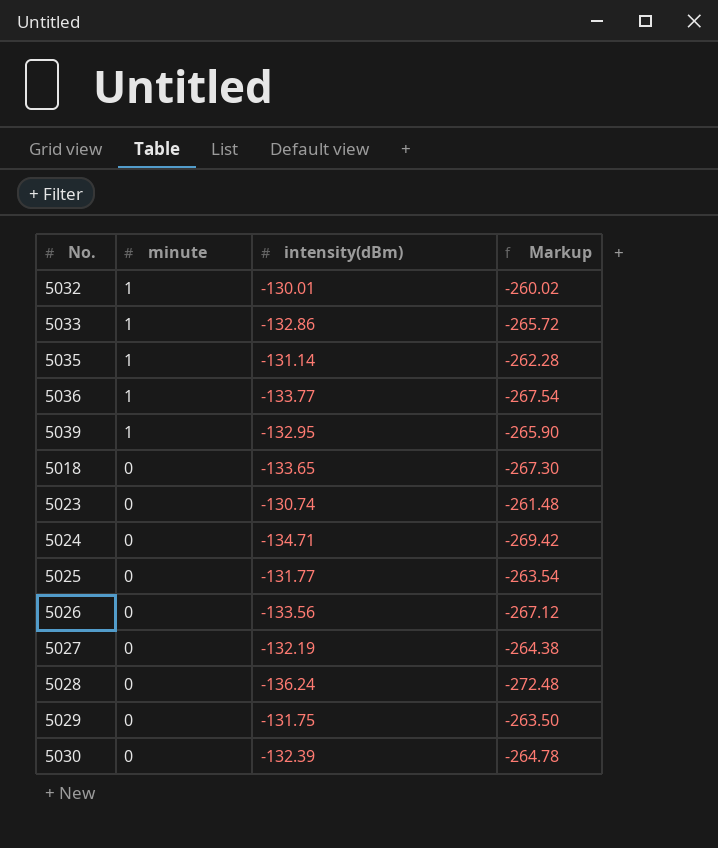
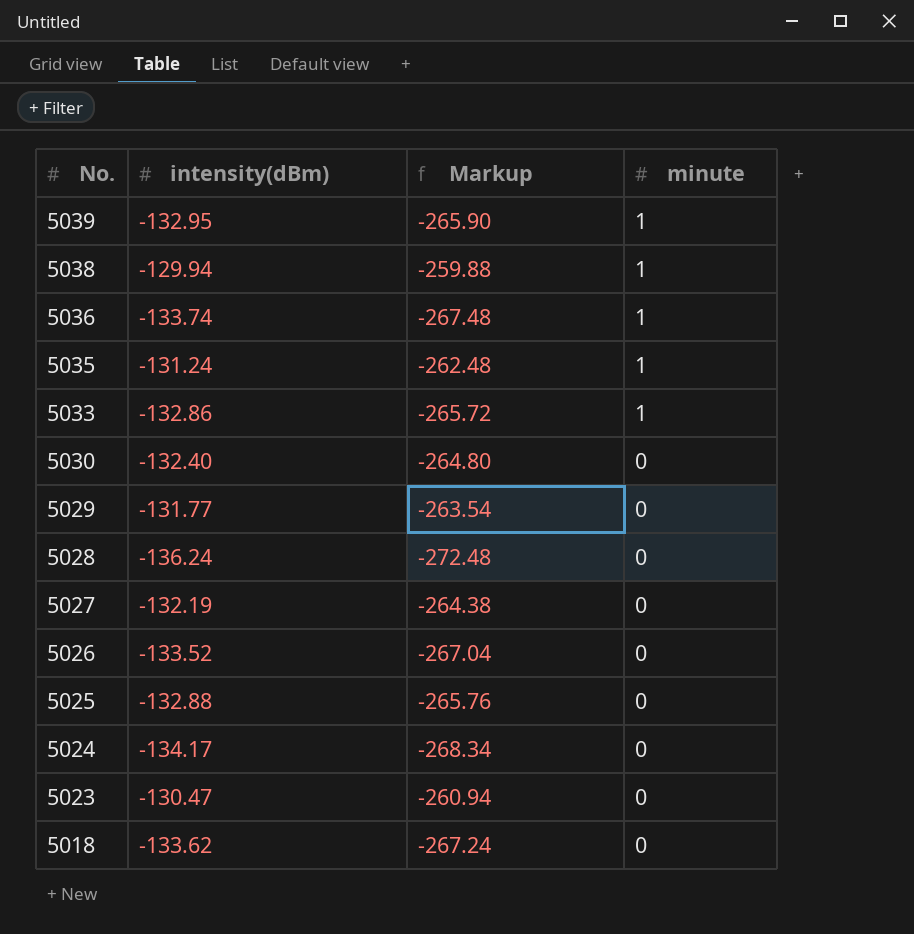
row order: minute descending -> No. descending
column minute | position: 2 -> 4
row 5032: 1 | -130.01 | -260.02 -> none
row 5038: none -> -129.94 | -259.88 | 1
5036 | intensity(dBm): -133.77 -> -133.74
5036 | Markup: -267.54 -> -267.48
5035 | intensity(dBm): -131.14 -> -131.24
5035 | Markup: -262.28 -> -262.48
5030 | intensity(dBm): -132.39 -> -132.40
5030 | Markup: -264.78 -> -264.80
5029 | intensity(dBm): -131.75 -> -131.77
5029 | Markup: -263.50 -> -263.54
5026 | intensity(dBm): -133.56 -> -133.52
5026 | Markup: -267.12 -> -267.04
5025 | intensity(dBm): -131.77 -> -132.88
5025 | Markup: -263.54 -> -265.76
5024 | intensity(dBm): -134.71 -> -134.17
5024 | Markup: -269.42 -> -268.34
5023 | intensity(dBm): -130.74 -> -130.47
5023 | Markup: -261.48 -> -260.94
5018 | intensity(dBm): -133.65 -> -133.62
5018 | Markup: -267.30 -> -267.24

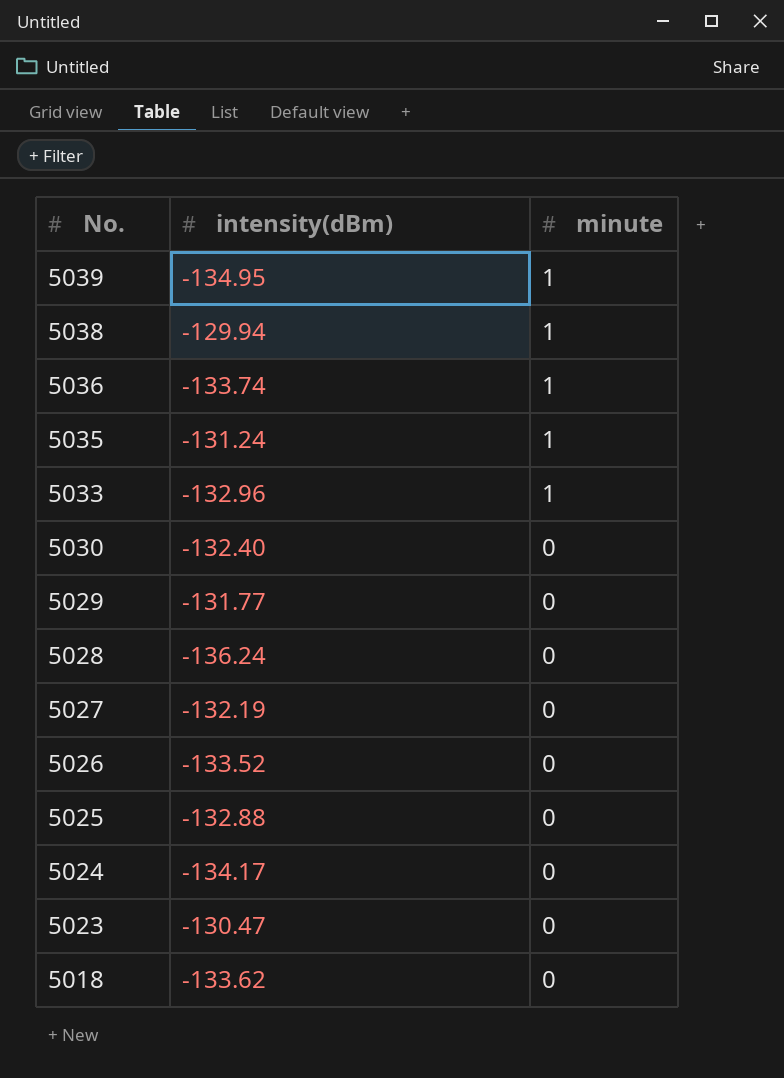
column Markup | formula: [intensity(dBm)] * 2 -> none
5039 | intensity(dBm): -132.95 -> -134.95
5033 | intensity(dBm): -132.86 -> -132.96

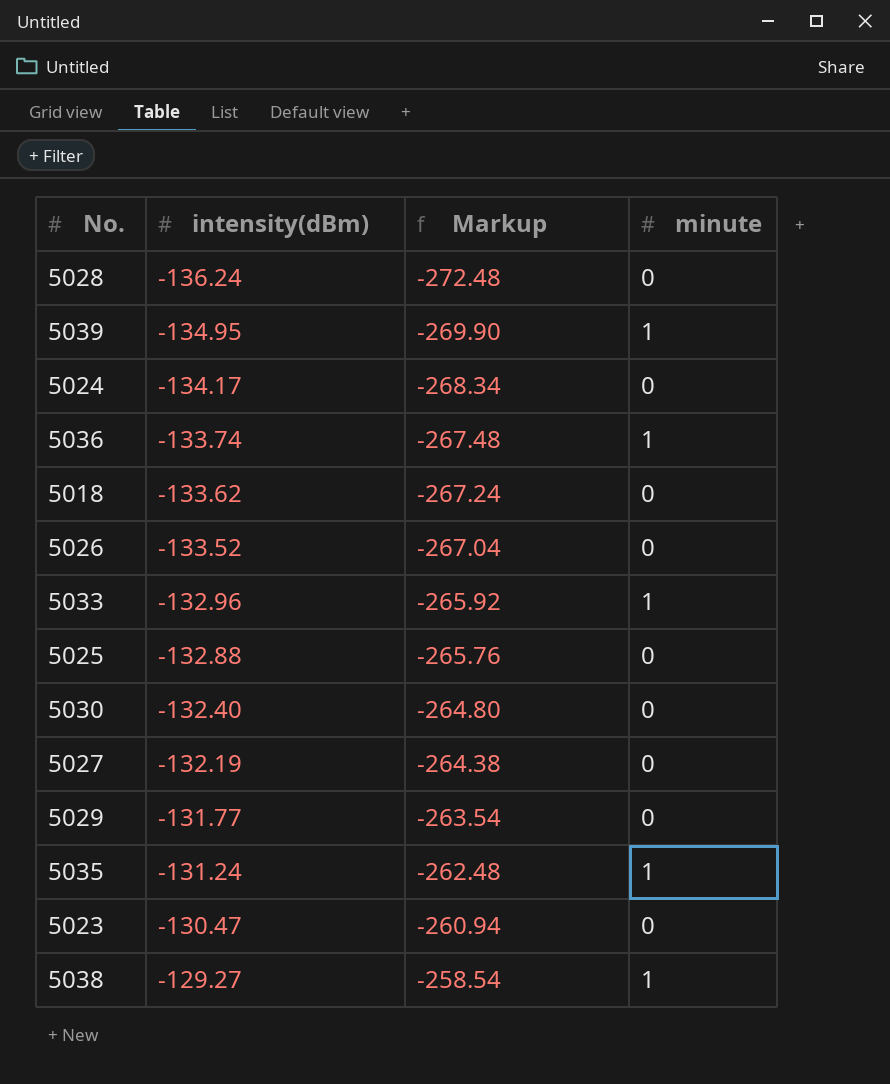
row order: No. descending -> intensity(dBm) ascending
column Markup | formula: none -> [intensity(dBm)] * 2
5038 | intensity(dBm): -129.94 -> -129.27

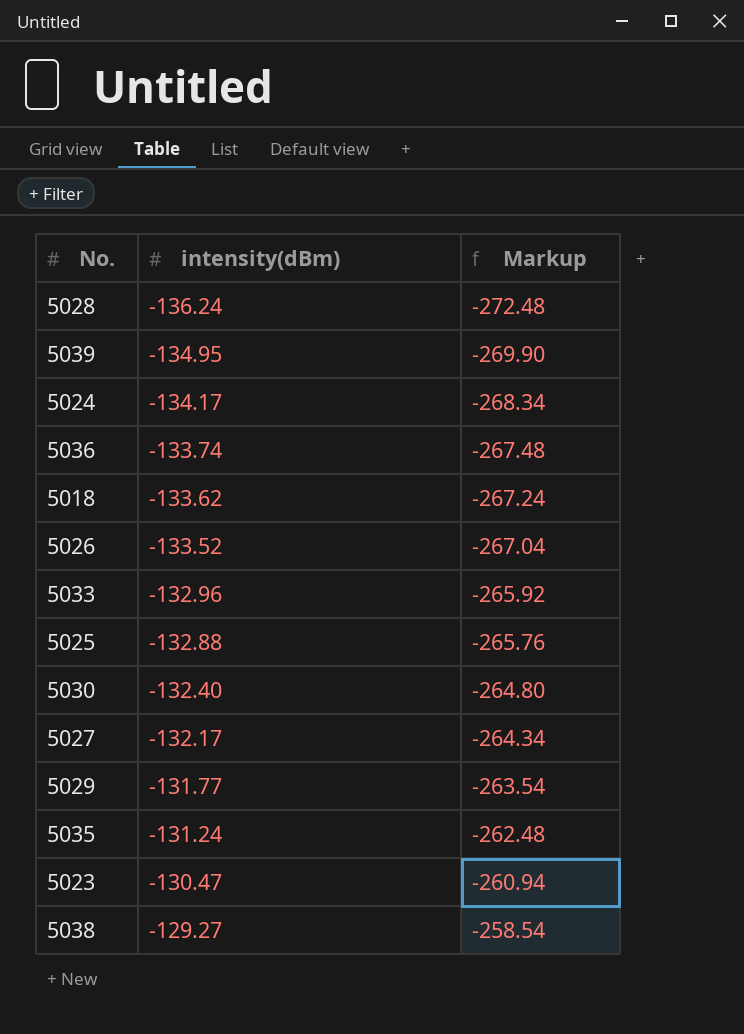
column minute | position: 4 -> none
5027 | intensity(dBm): -132.19 -> -132.17
5027 | Markup: -264.38 -> -264.34

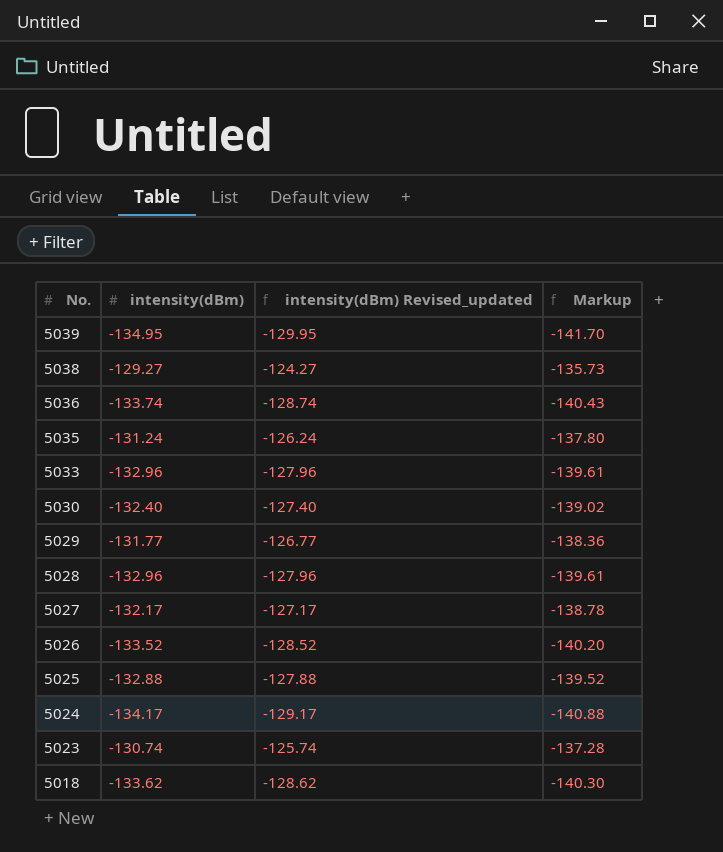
row order: intensity(dBm) ascending -> No. descending
column intensity(dBm) Revised_updated | formula: none -> [intensity(dBm)] + 5
column Markup | formula: [intensity(dBm)] * 2 -> [intensity(dBm)] * 1.05
5028 | intensity(dBm): -136.24 -> -132.96
5023 | intensity(dBm): -130.47 -> -130.74

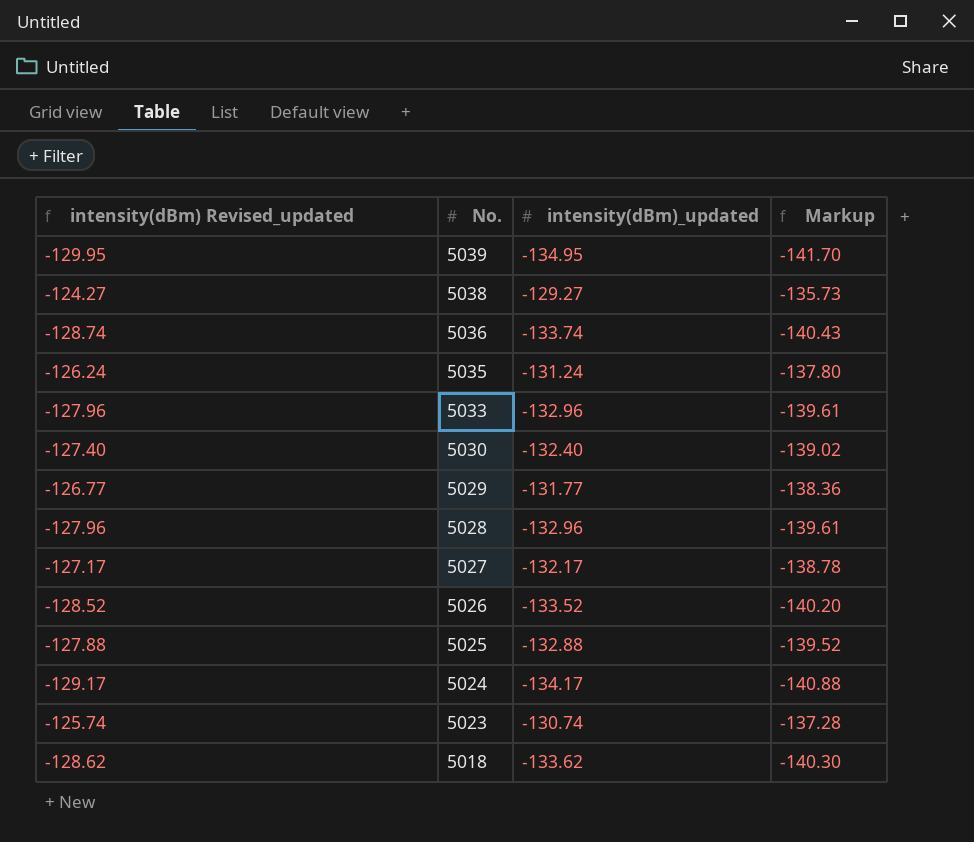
column intensity(dBm) Revised_updated | position: 3 -> 1
column name: intensity(dBm) -> intensity(dBm)_updated

